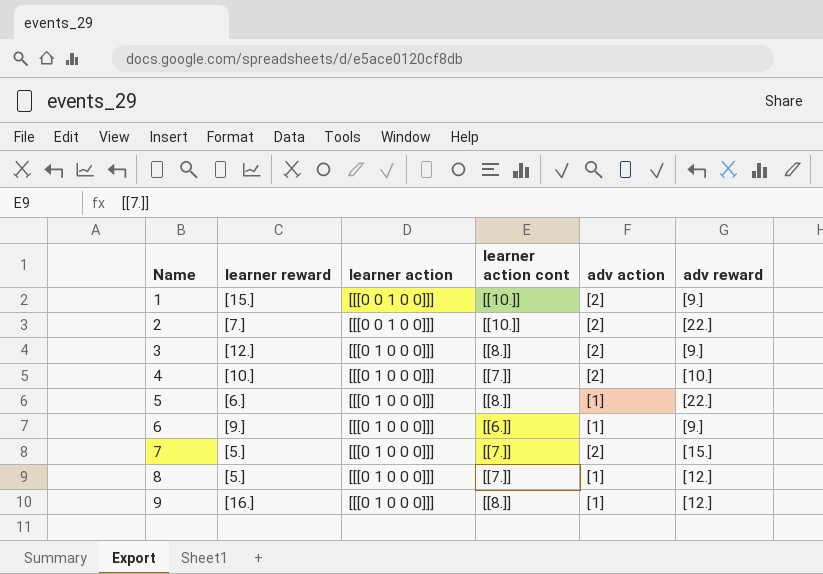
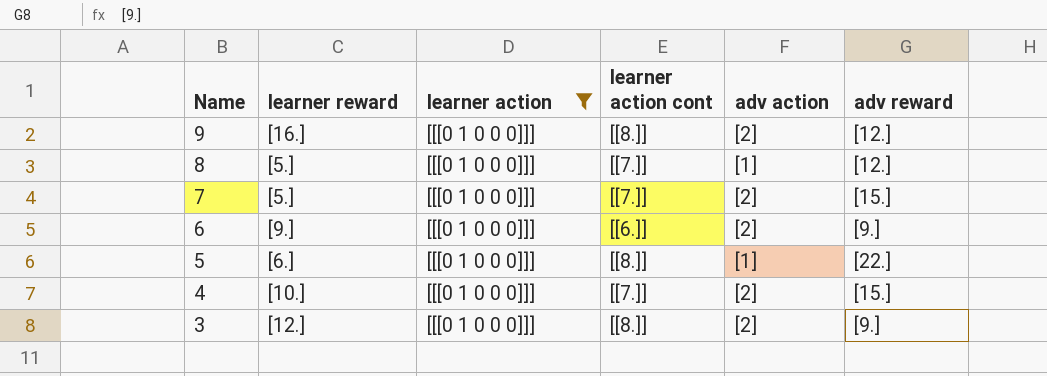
filter: none -> learner action = [[[0 1 0 0 0]]]
row order: Name ascending -> Name descending
9 | adv action: [1] -> [2]
6 | adv action: [1] -> [2]
4 | adv reward: [10.] -> [15.]

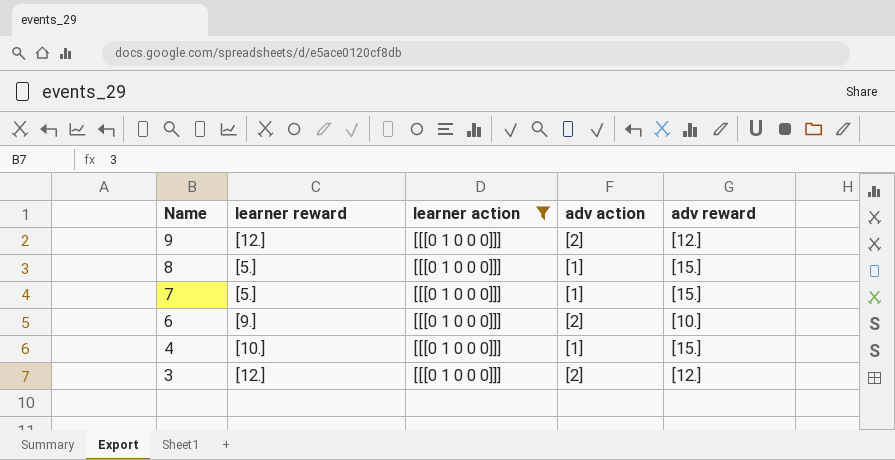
column learner action cont | position: 4 -> none
row 5: [6.] | [[[0 1 0 0 0]]] | [[8.]] | [1] | [22.] -> none
9 | learner reward: [16.] -> [12.]
8 | adv reward: [12.] -> [15.]
7 | adv action: [2] -> [1]
6 | adv reward: [9.] -> [10.]
4 | adv action: [2] -> [1]
3 | adv reward: [9.] -> [12.]

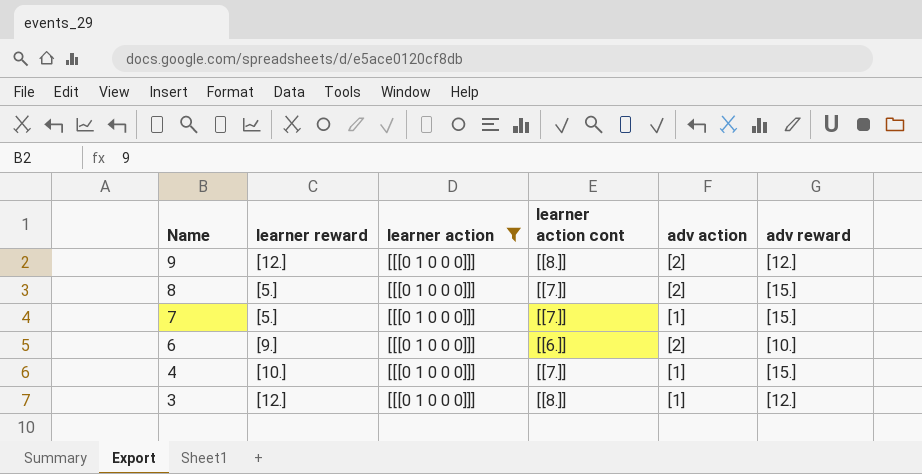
column learner action cont | position: none -> 4
8 | adv action: [1] -> [2]
3 | adv action: [2] -> [1]

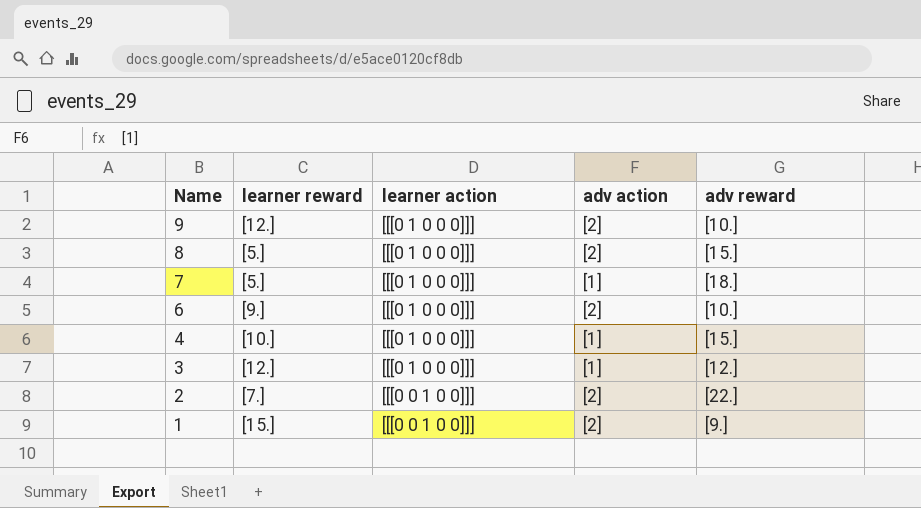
filter: learner action = [[[0 1 0 0 0]]] -> none
column learner action cont | position: 4 -> none
9 | adv reward: [12.] -> [10.]
7 | adv reward: [15.] -> [18.]

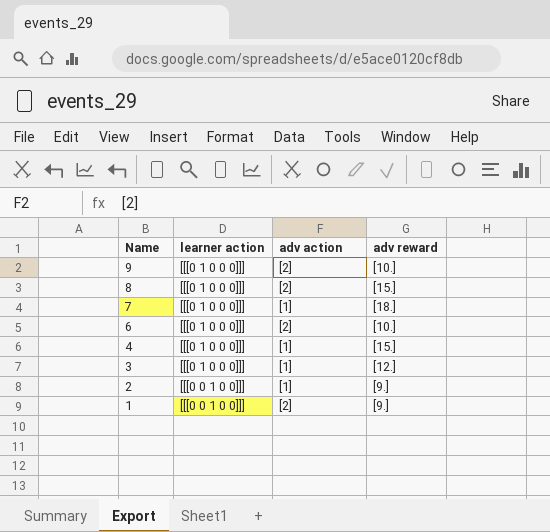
column learner reward | position: 2 -> none
2 | adv action: [2] -> [1]
2 | adv reward: [22.] -> [9.]

